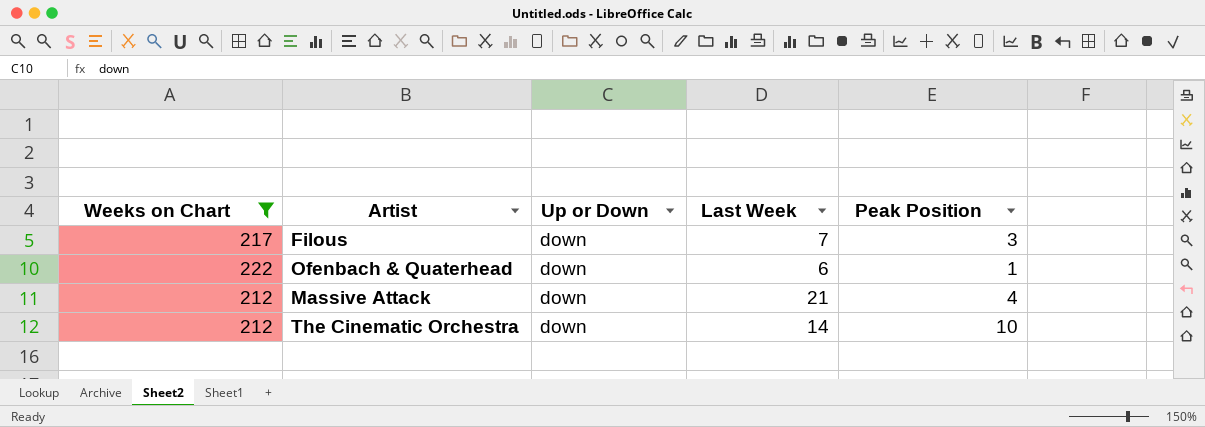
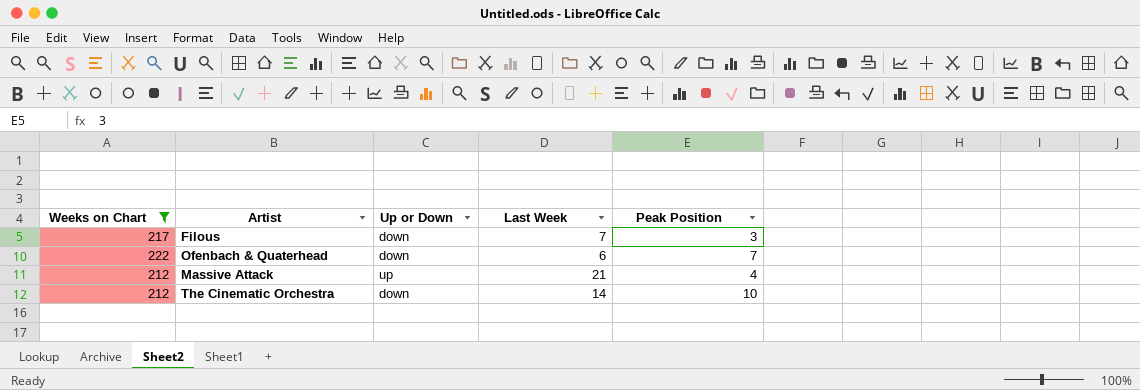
Ofenbach & Quaterhead | Peak Position: 1 -> 7
Massive Attack | Up or Down: down -> up

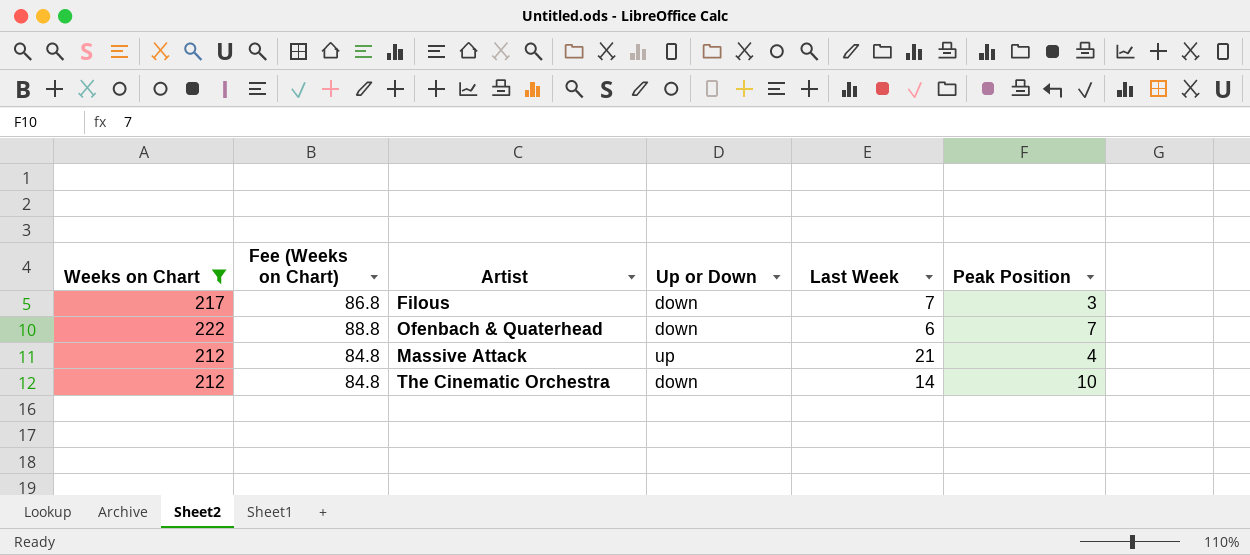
column Fee (Weeks on Chart) | formula: none -> [Weeks on Chart] * 0.4

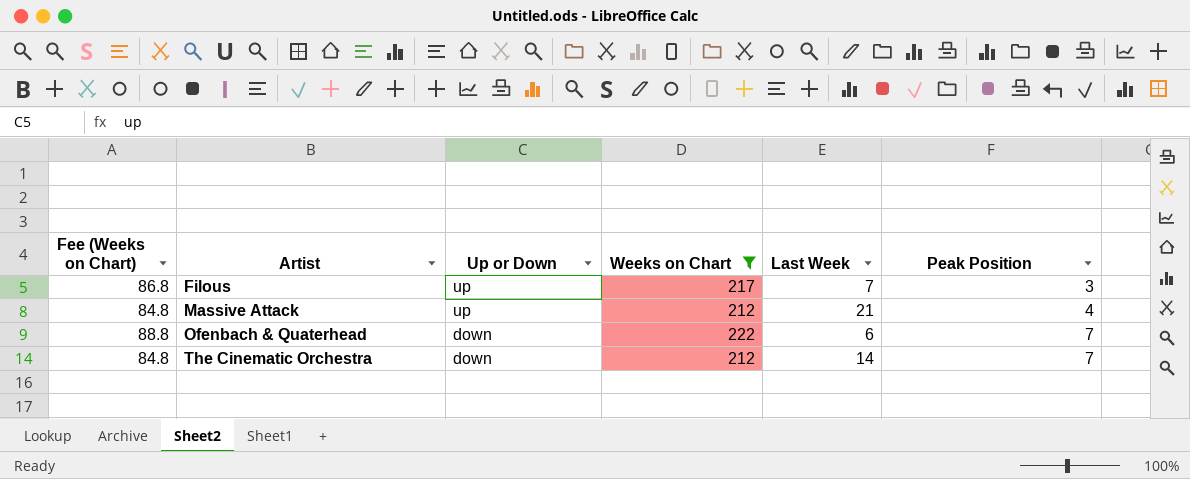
row order: none -> Artist ascending
column Weeks on Chart | position: 1 -> 4
Filous | Up or Down: down -> up
The Cinematic Orchestra | Peak Position: 10 -> 7

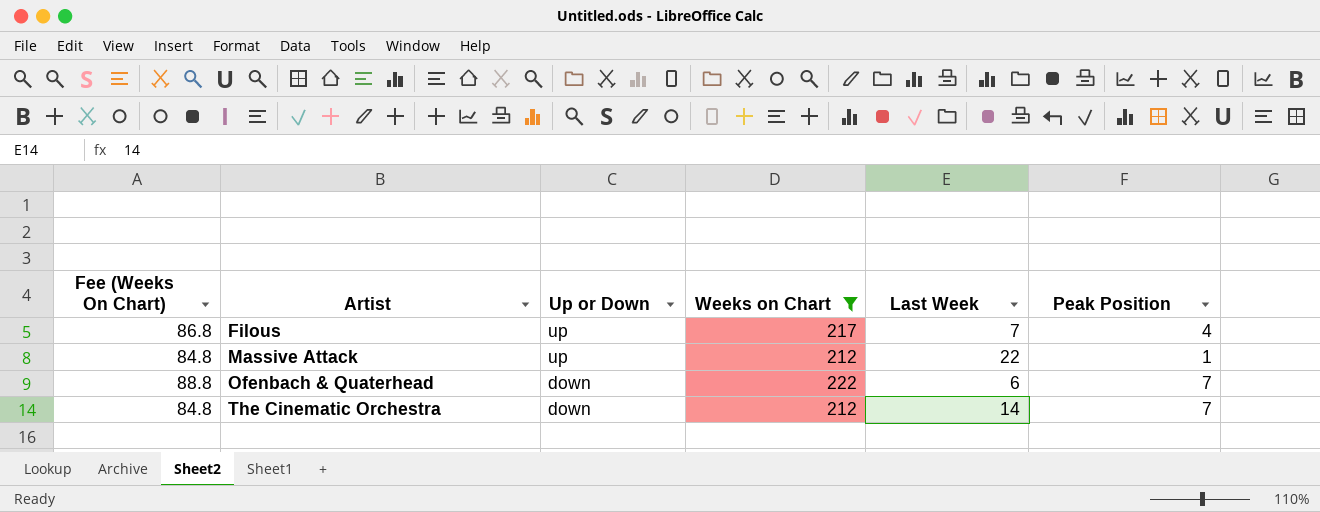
column name: Fee (Weeks on Chart) -> Fee (Weeks On Chart)
Filous | Peak Position: 3 -> 4
Massive Attack | Last Week: 21 -> 22
Massive Attack | Peak Position: 4 -> 1

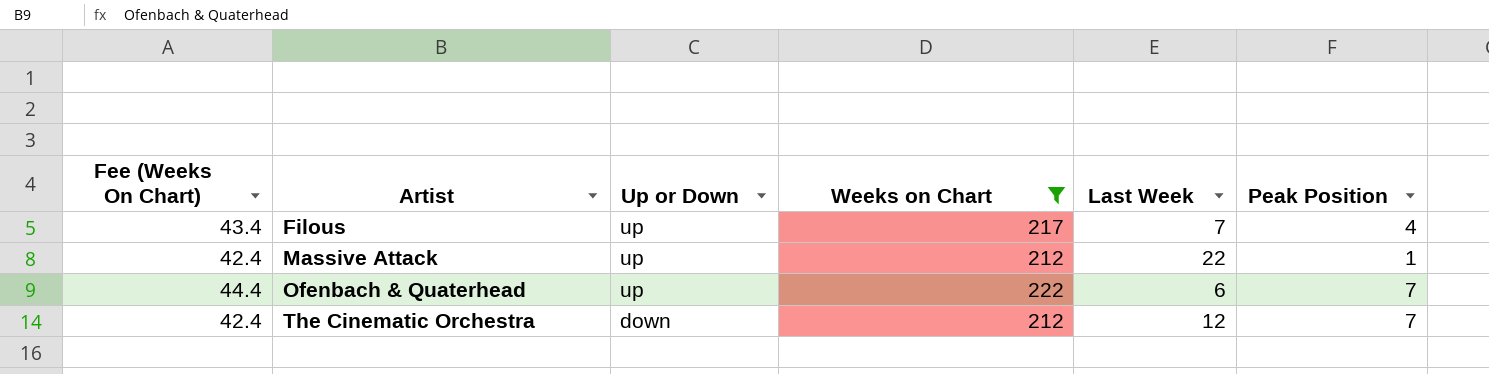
column Fee (Weeks On Chart) | formula: [Weeks on Chart] * 0.4 -> [Weeks on Chart] * 0.2
Ofenbach & Quaterhead | Up or Down: down -> up
The Cinematic Orchestra | Last Week: 14 -> 12

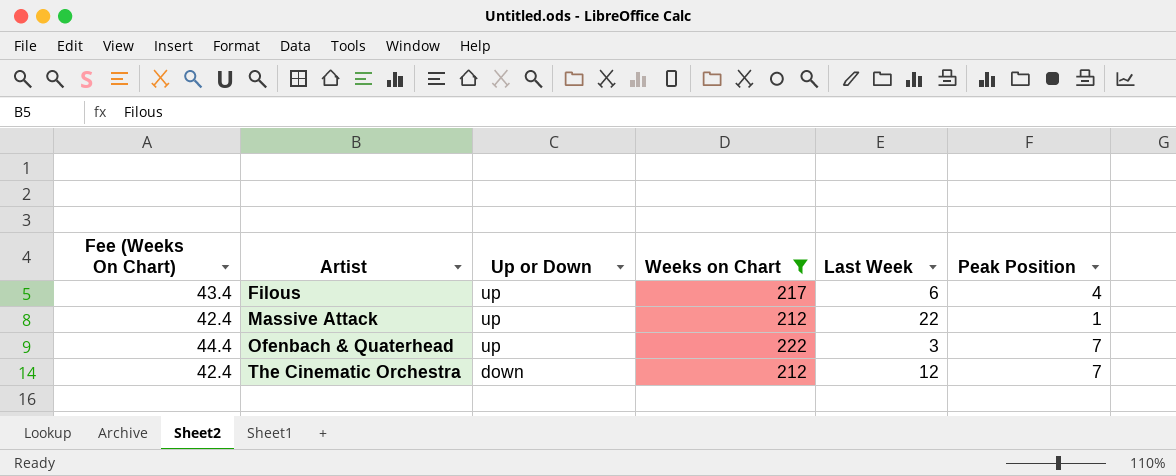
Filous | Last Week: 7 -> 6
Ofenbach & Quaterhead | Last Week: 6 -> 3

